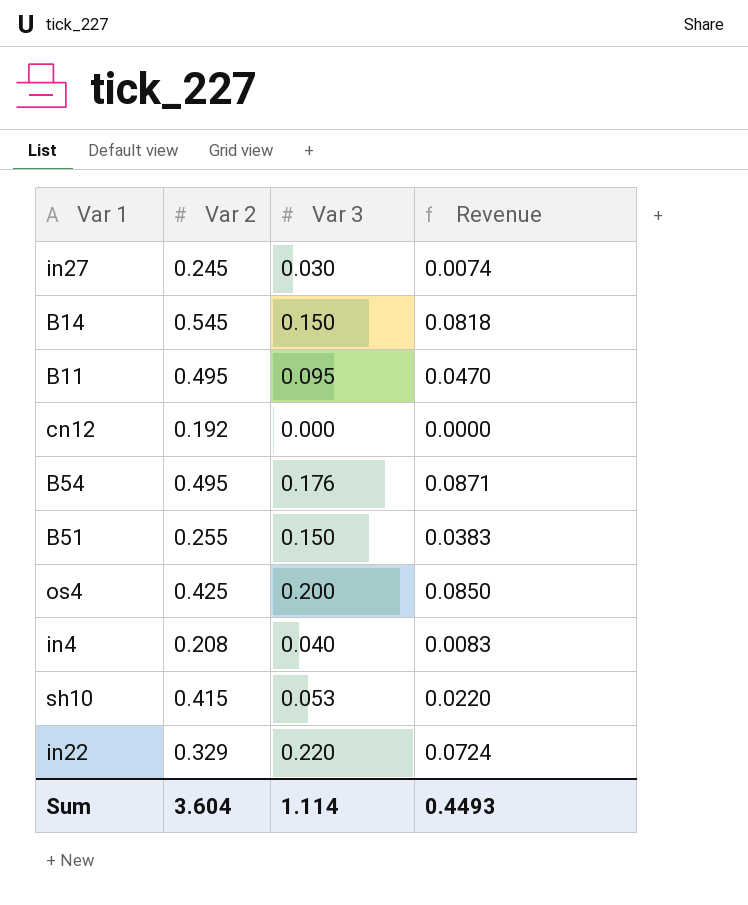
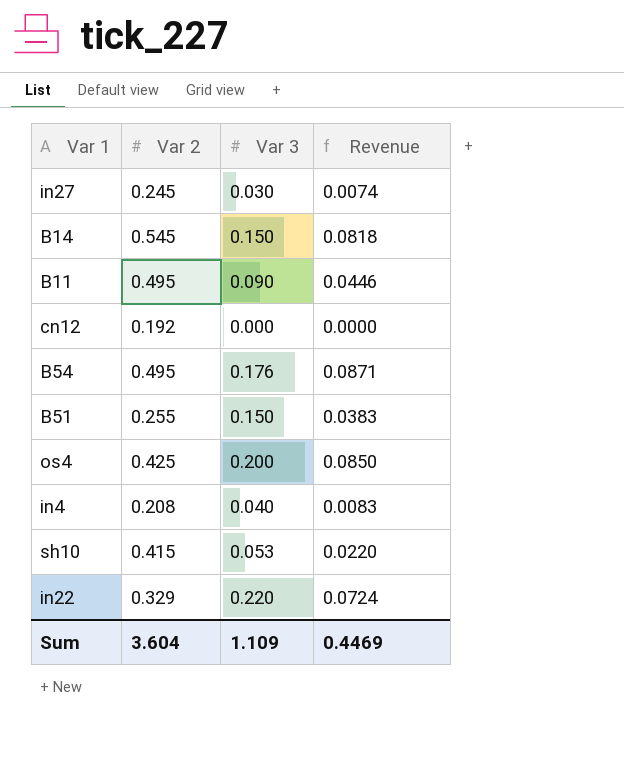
B11 | Var 3: 0.095 -> 0.090
B11 | Revenue: 0.0470 -> 0.0446
Sum | Var 3: 1.114 -> 1.109
Sum | Revenue: 0.4493 -> 0.4469

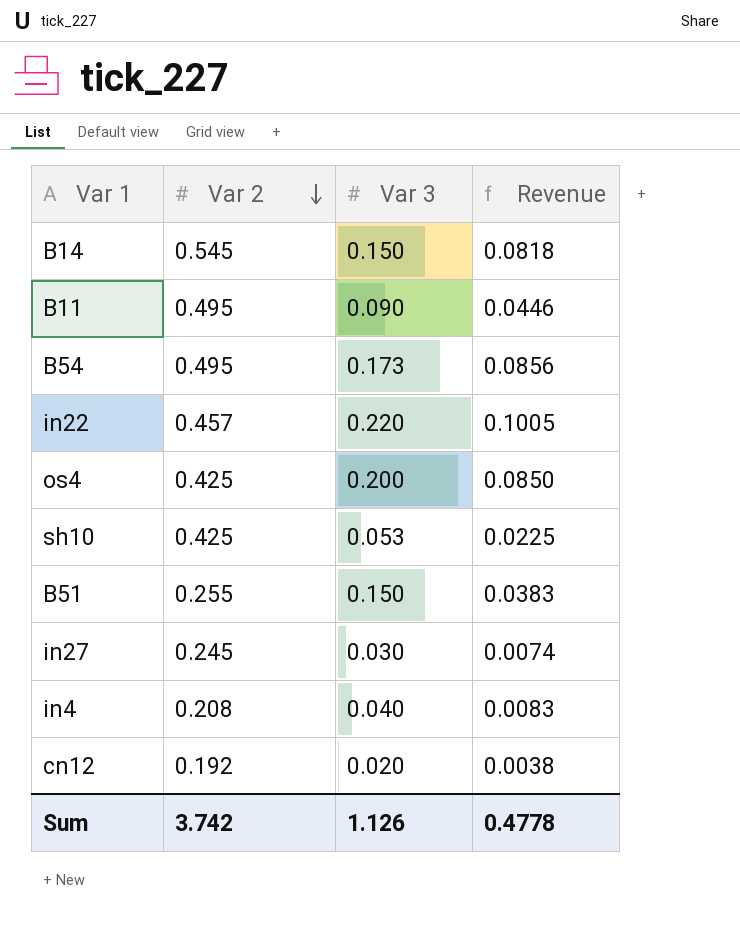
row order: none -> Var 2 descending
B54 | Var 3: 0.176 -> 0.173
B54 | Revenue: 0.0871 -> 0.0856
in22 | Var 2: 0.329 -> 0.457
in22 | Revenue: 0.0724 -> 0.1005
sh10 | Var 2: 0.415 -> 0.425
sh10 | Revenue: 0.0220 -> 0.0225
cn12 | Var 3: 0.000 -> 0.020
cn12 | Revenue: 0.0000 -> 0.0038
Sum | Var 2: 3.604 -> 3.742
Sum | Var 3: 1.109 -> 1.126
Sum | Revenue: 0.4469 -> 0.4778

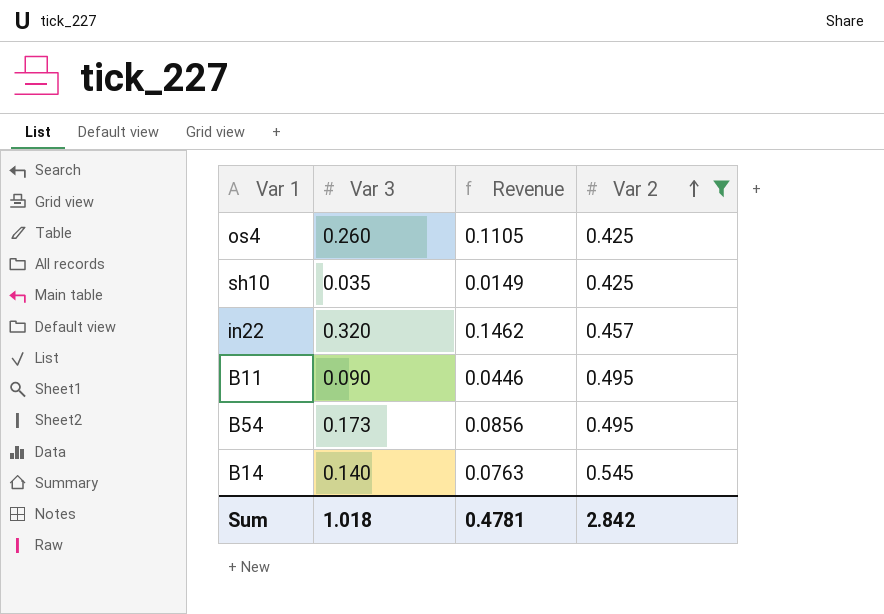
filter: none -> Var 2 >= 0.425
row order: Var 2 descending -> Var 2 ascending
column Var 2 | position: 2 -> 4
os4 | Var 3: 0.200 -> 0.260
os4 | Revenue: 0.0850 -> 0.1105
sh10 | Var 3: 0.053 -> 0.035
sh10 | Revenue: 0.0225 -> 0.0149
in22 | Var 3: 0.220 -> 0.320
in22 | Revenue: 0.1005 -> 0.1462
B14 | Var 3: 0.150 -> 0.140
B14 | Revenue: 0.0818 -> 0.0763
Sum | Var 3: 1.126 -> 1.018
Sum | Revenue: 0.4778 -> 0.4781
Sum | Var 2: 3.742 -> 2.842

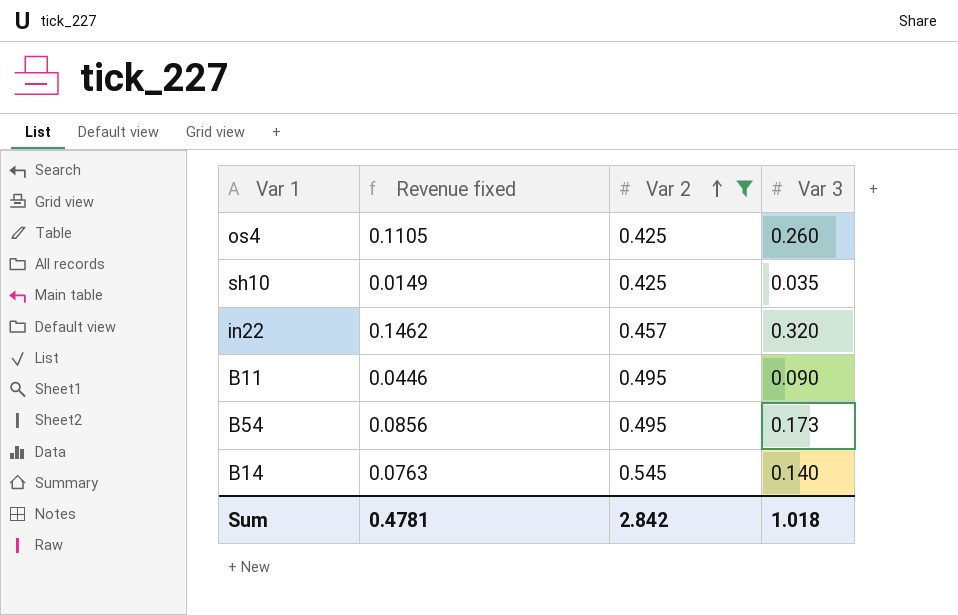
column name: Revenue -> Revenue fixed
column Var 3 | position: 2 -> 4

